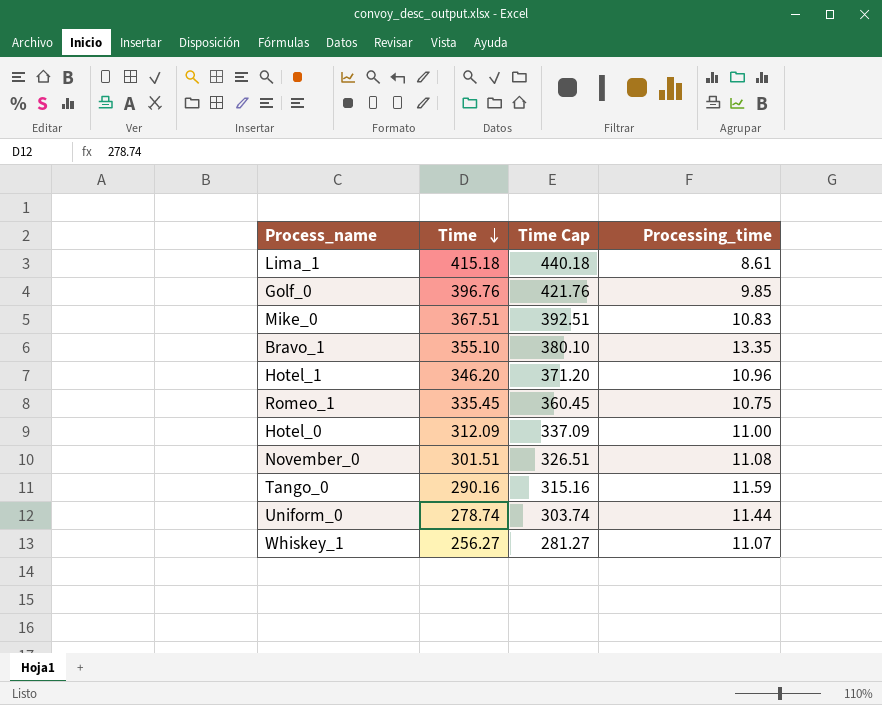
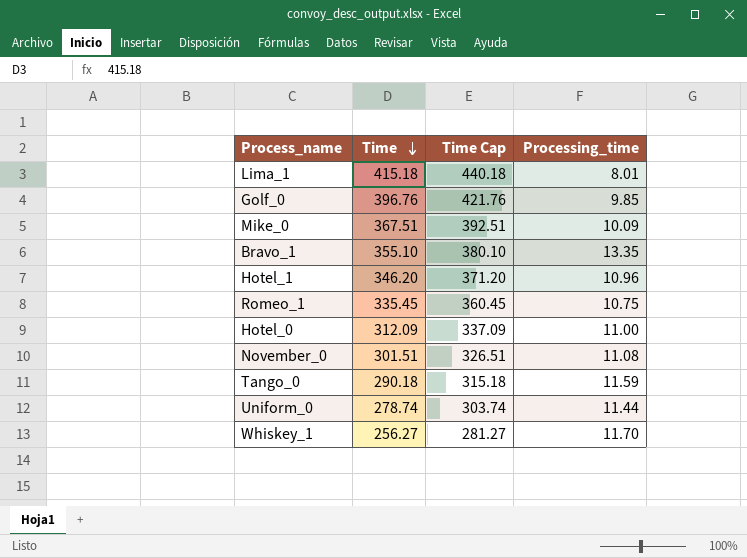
Lima_1 | Processing_time: 8.61 -> 8.01
Mike_0 | Processing_time: 10.83 -> 10.09
Tango_0 | Time: 290.16 -> 290.18
Tango_0 | Time Cap: 315.16 -> 315.18
Whiskey_1 | Processing_time: 11.07 -> 11.70

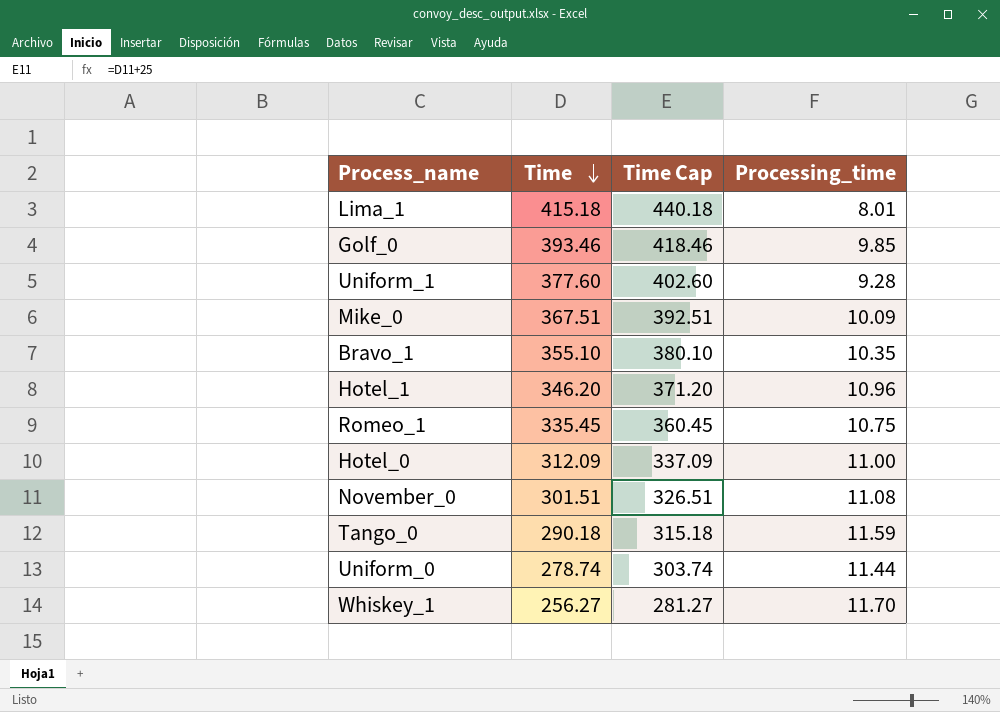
Golf_0 | Time: 396.76 -> 393.46
Golf_0 | Time Cap: 421.76 -> 418.46
row Uniform_1: none -> 377.60 | 402.60 | 9.28
Bravo_1 | Processing_time: 13.35 -> 10.35

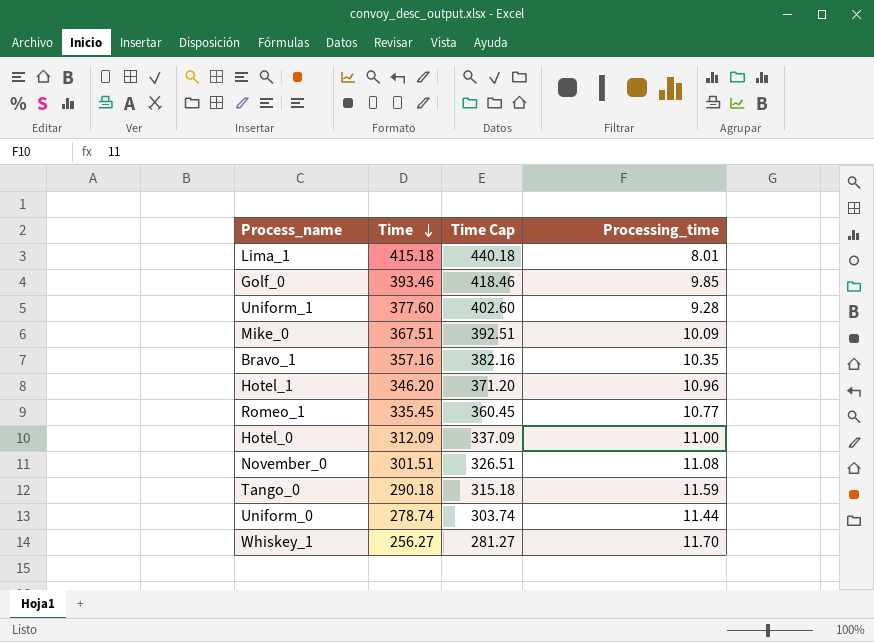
Bravo_1 | Time: 355.10 -> 357.16
Bravo_1 | Time Cap: 380.10 -> 382.16
Romeo_1 | Processing_time: 10.75 -> 10.77

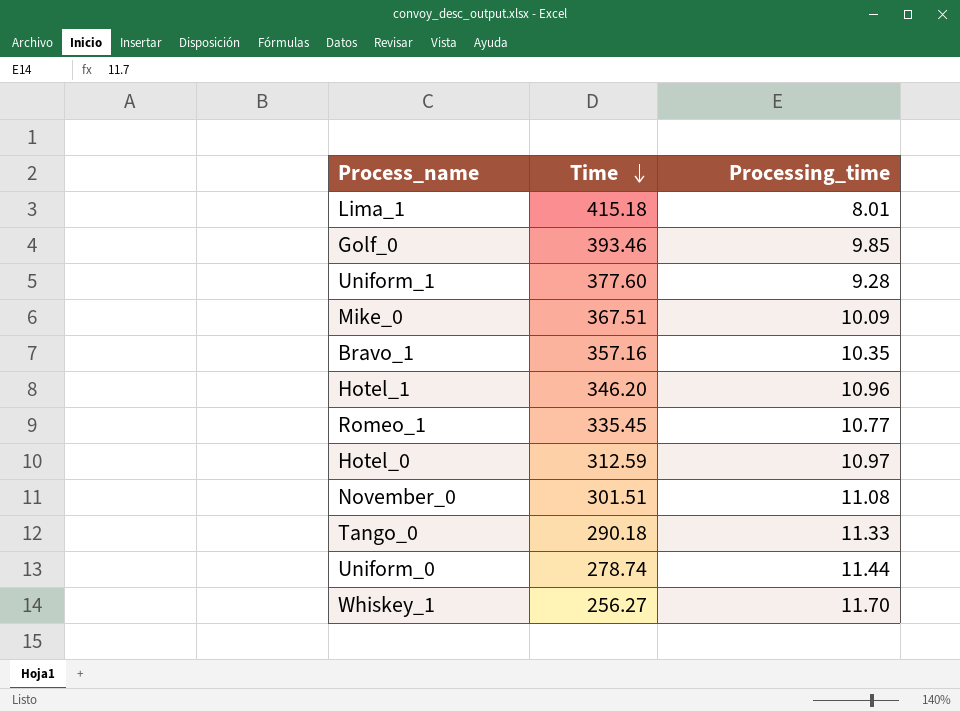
column Time Cap | formula: [Time] + 25 -> none
Hotel_0 | Time: 312.09 -> 312.59
Hotel_0 | Processing_time: 11.00 -> 10.97
Tango_0 | Processing_time: 11.59 -> 11.33

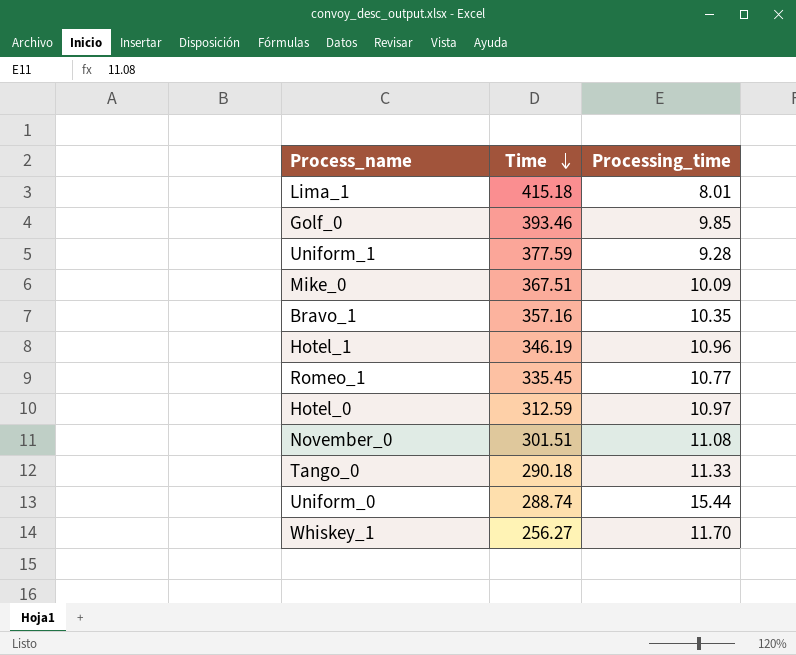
Uniform_1 | Time: 377.60 -> 377.59
Hotel_1 | Time: 346.20 -> 346.19
Uniform_0 | Time: 278.74 -> 288.74
Uniform_0 | Processing_time: 11.44 -> 15.44

